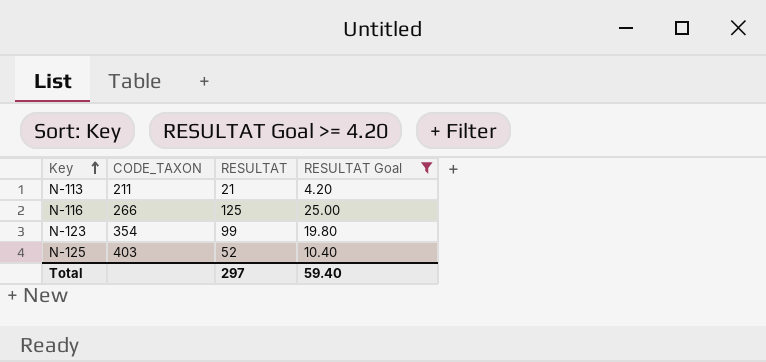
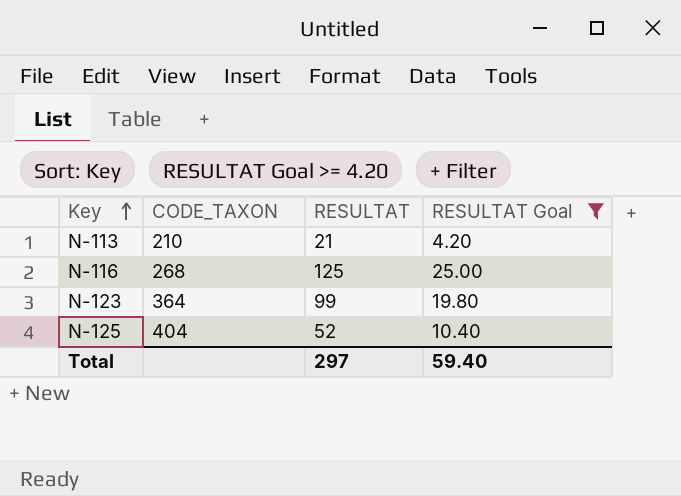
N-113 | CODE_TAXON: 211 -> 210
N-116 | CODE_TAXON: 266 -> 268
N-123 | CODE_TAXON: 354 -> 364
N-125 | CODE_TAXON: 403 -> 404

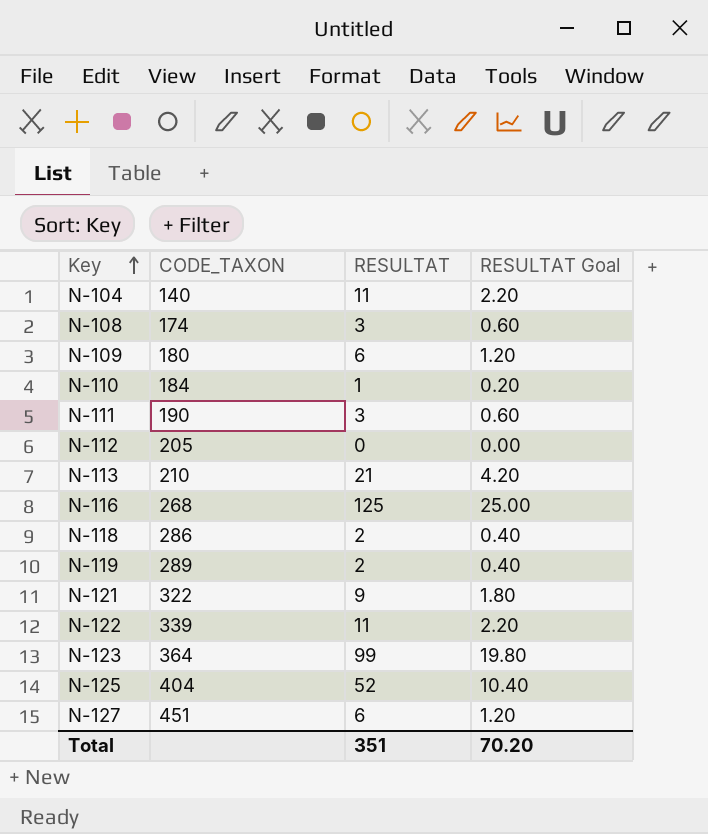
filter: RESULTAT Goal >= 4.20 -> none
Total | RESULTAT: 297 -> 351
Total | RESULTAT Goal: 59.40 -> 70.20

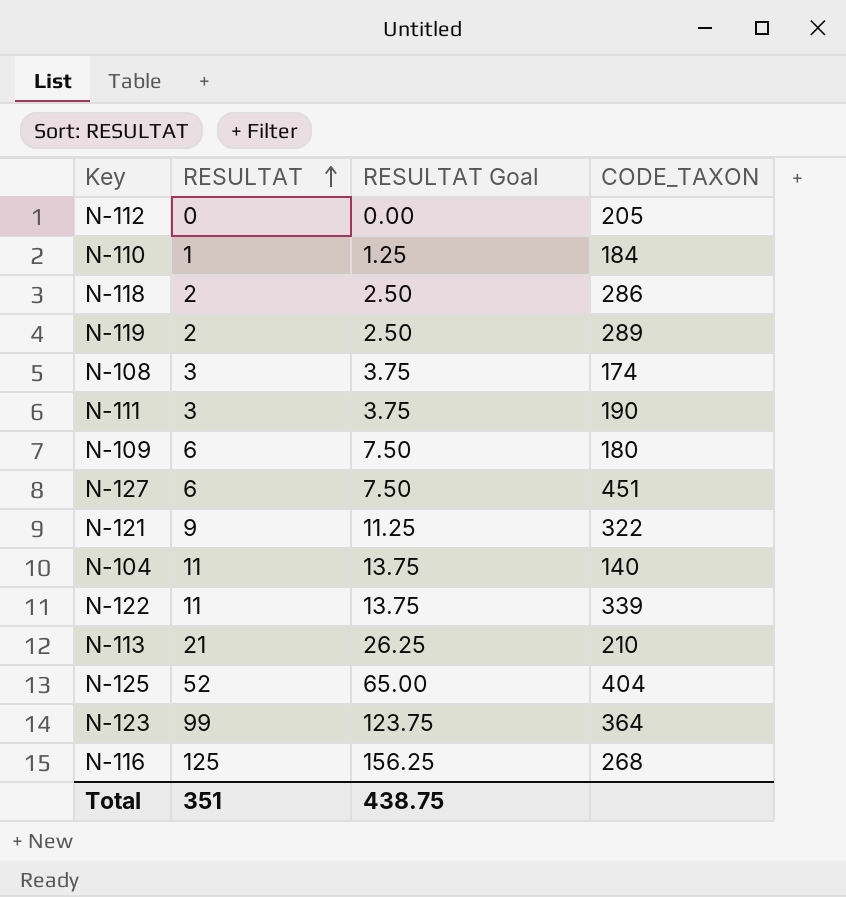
row order: Key ascending -> RESULTAT ascending
column RESULTAT Goal | formula: [RESULTAT] * 0.2 -> [RESULTAT] * 1.25
column CODE_TAXON | position: 2 -> 4
Total | RESULTAT Goal: 70.20 -> 438.75

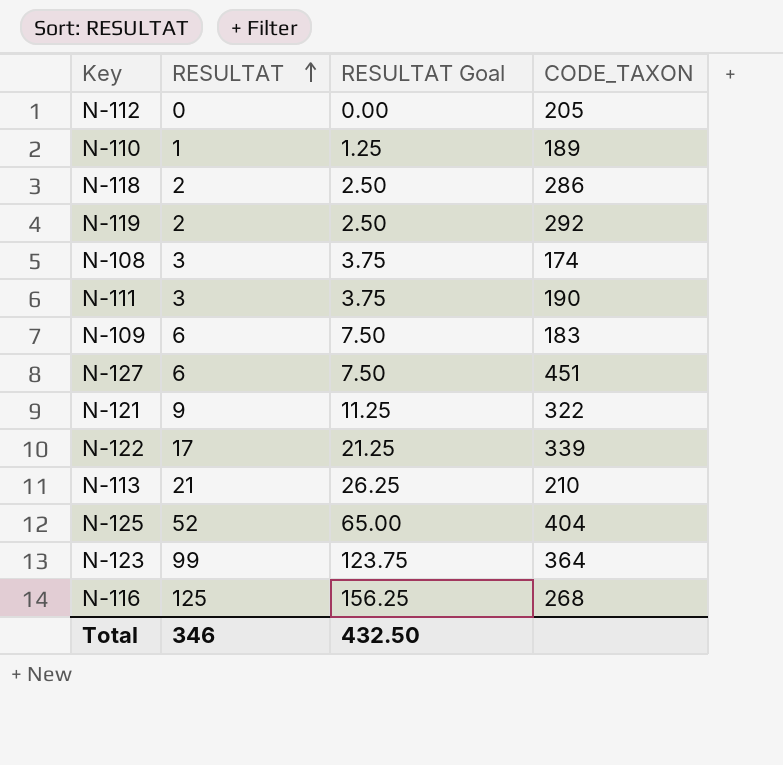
row N-104: 11 | 13.75 | 140 -> none
N-110 | CODE_TAXON: 184 -> 189
N-119 | CODE_TAXON: 289 -> 292
N-109 | CODE_TAXON: 180 -> 183
N-122 | RESULTAT: 11 -> 17
N-122 | RESULTAT Goal: 13.75 -> 21.25
Total | RESULTAT: 351 -> 346
Total | RESULTAT Goal: 438.75 -> 432.50

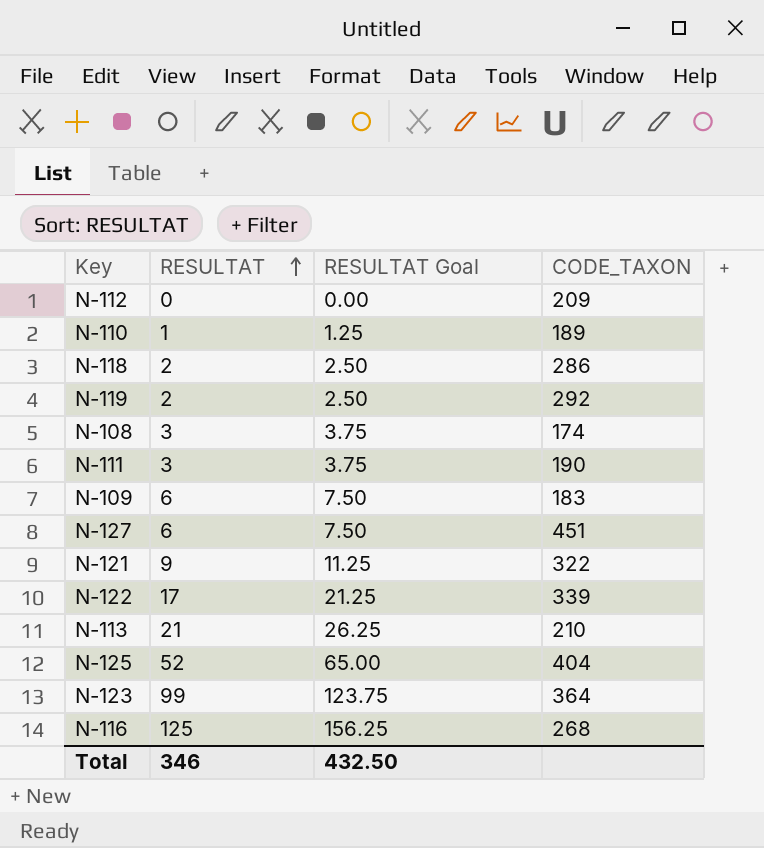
N-112 | CODE_TAXON: 205 -> 209

